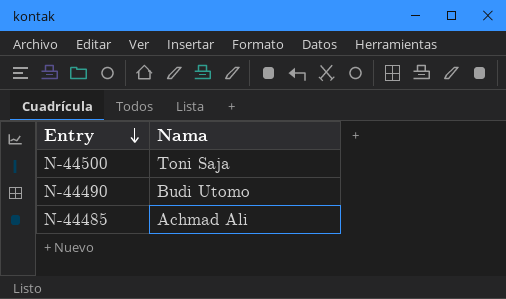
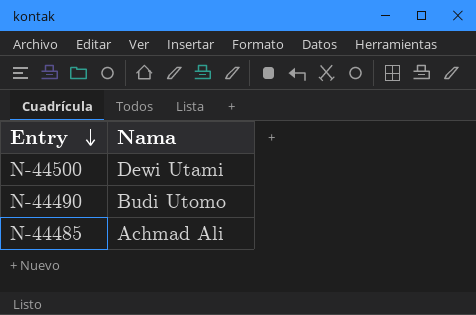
N-44500 | Nama: Toni Saja -> Dewi Utami

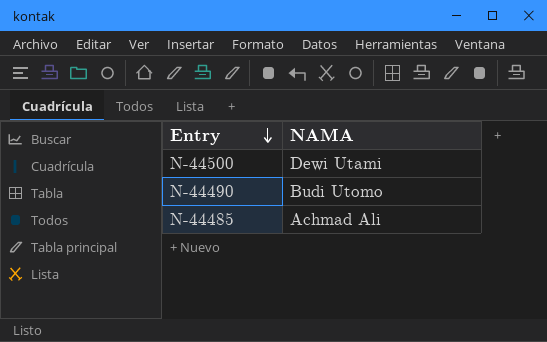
column name: Nama -> NAMA

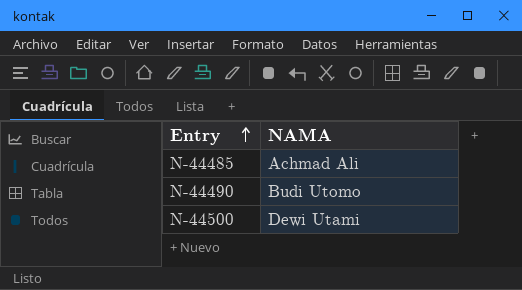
row order: Entry descending -> Entry ascending

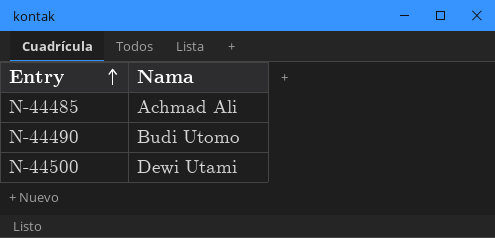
column name: NAMA -> Nama

